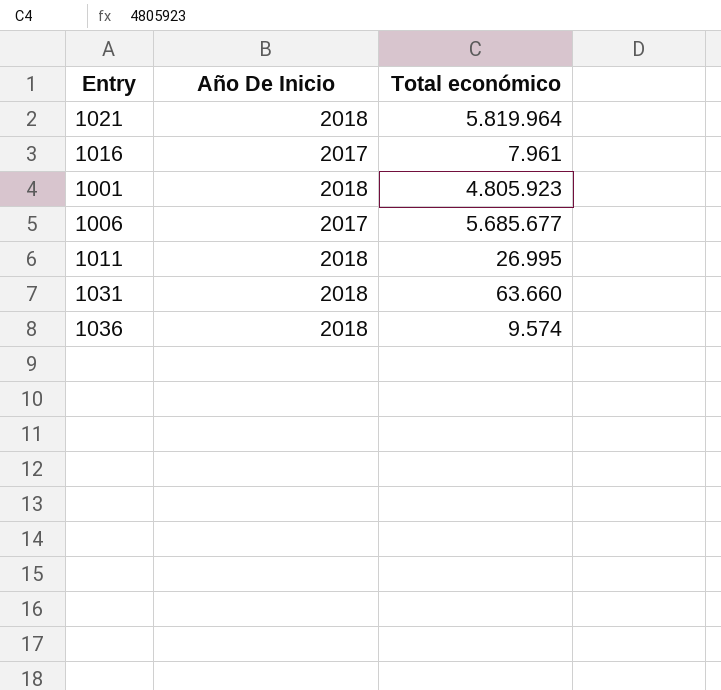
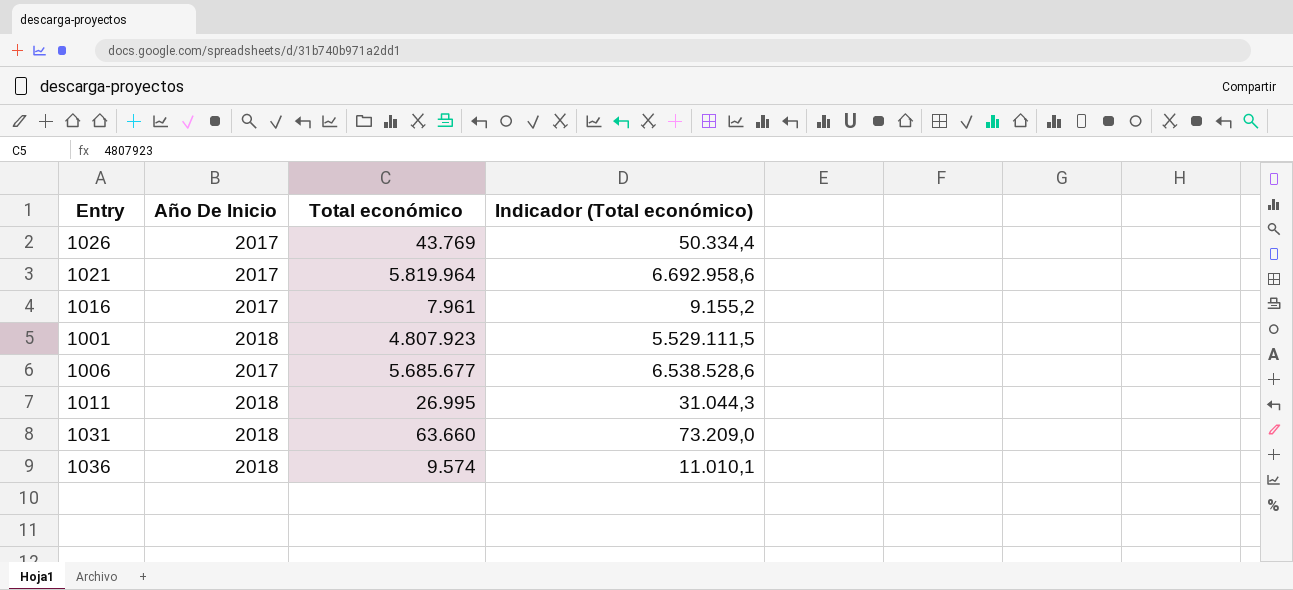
column Indicador (Total económico) | formula: none -> [Total económico] * 1,15
row 1026: none -> 2017 | 43.769 | 50.334,4
1021 | Año De Inicio: 2018 -> 2017
1001 | Total económico: 4.805.923 -> 4.807.923

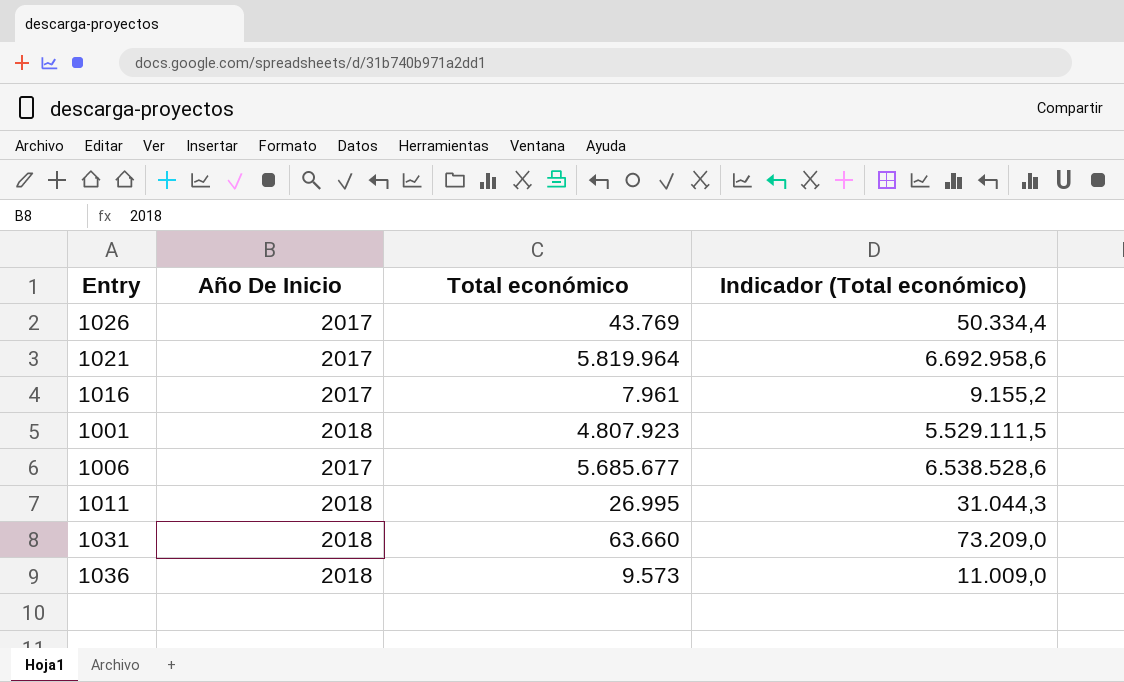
1036 | Total económico: 9.574 -> 9.573
1036 | Indicador (Total económico): 11.010,1 -> 11.009,0

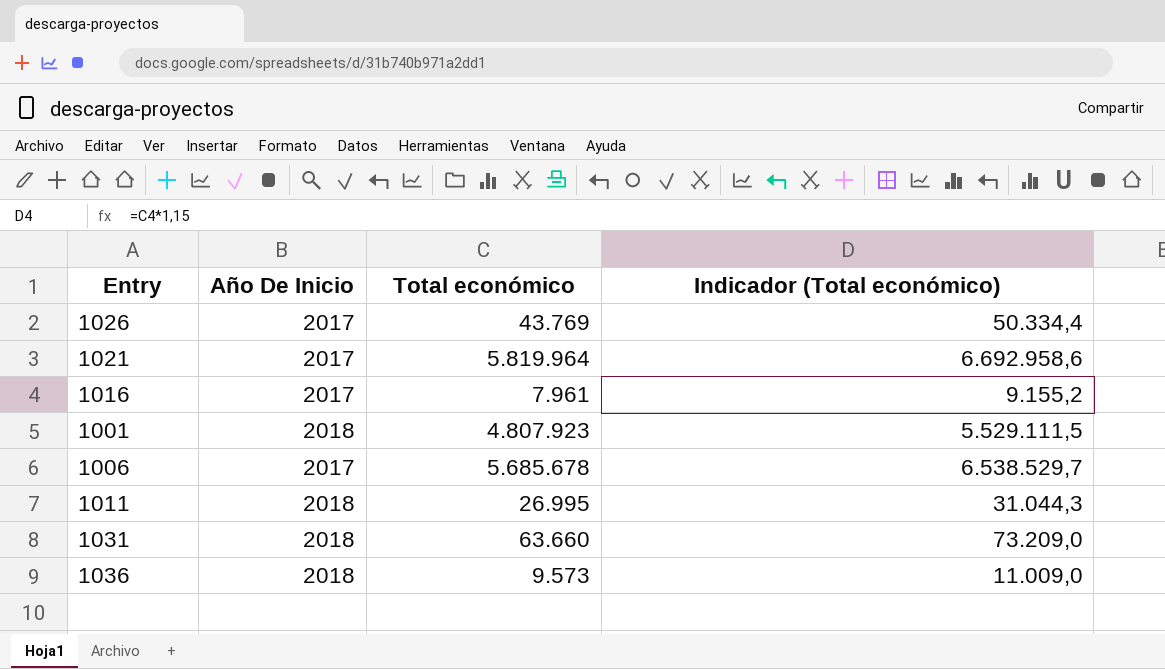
1006 | Total económico: 5.685.677 -> 5.685.678
1006 | Indicador (Total económico): 6.538.528,6 -> 6.538.529,7

